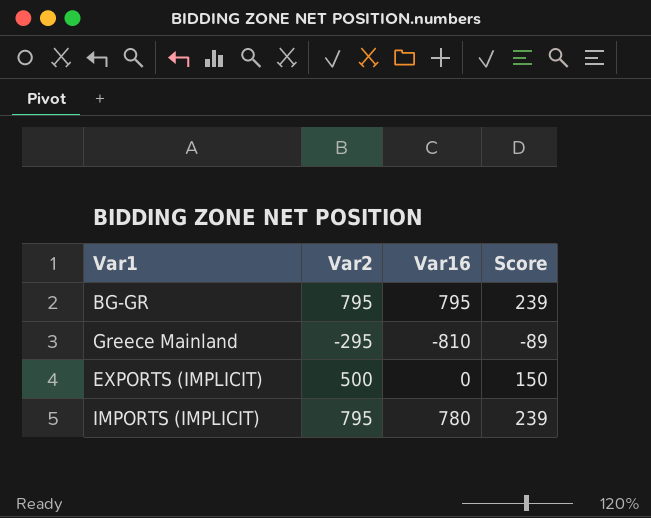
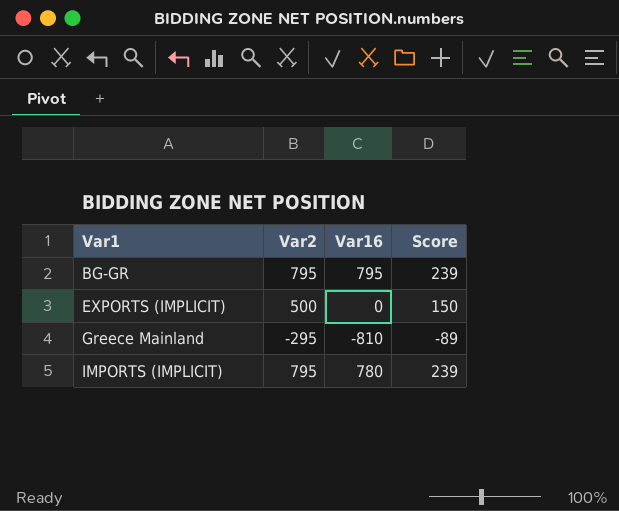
row order: none -> Var1 ascending

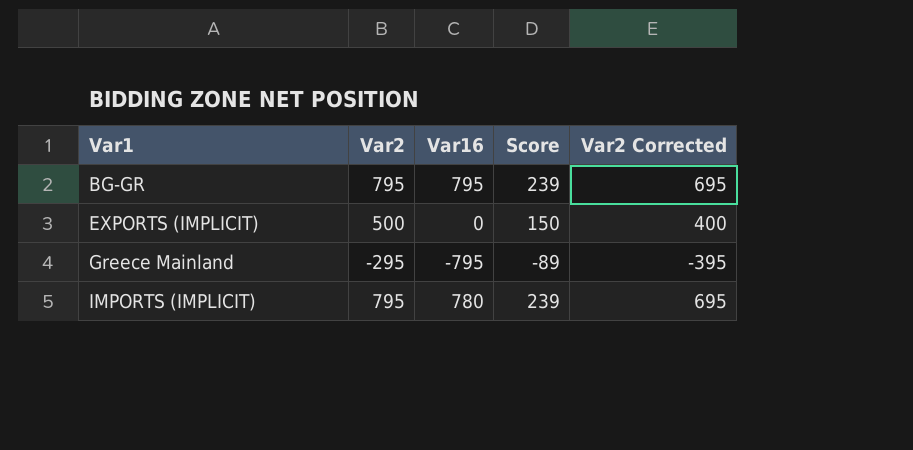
column Var2 Corrected | formula: none -> [Var2] - 100
Greece Mainland | Var16: -810 -> -795

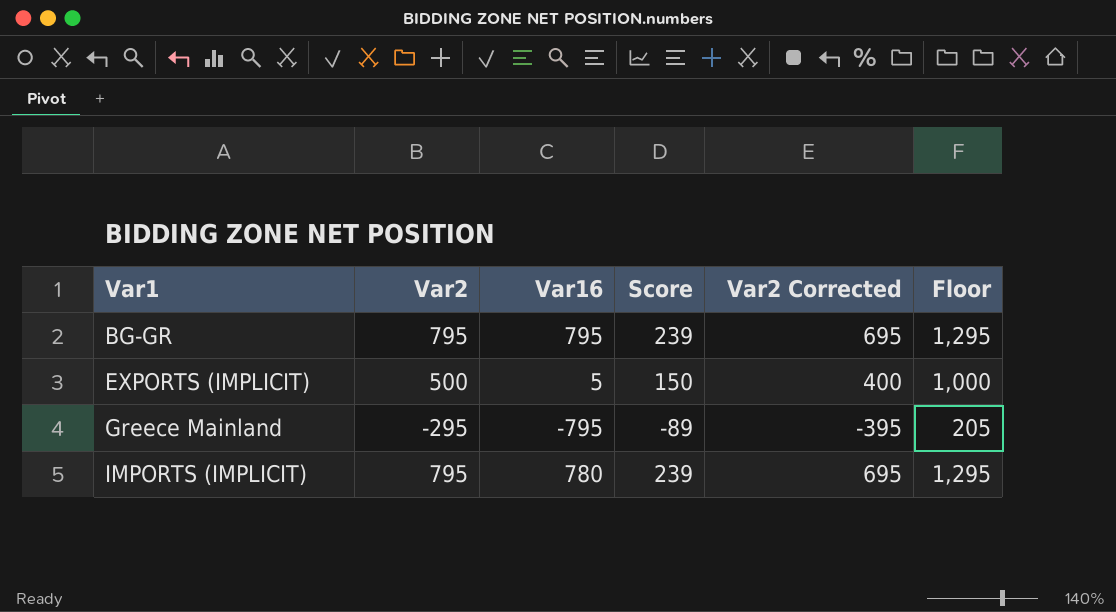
column Floor | formula: none -> [Var2] + 500
EXPORTS (IMPLICIT) | Var16: 0 -> 5

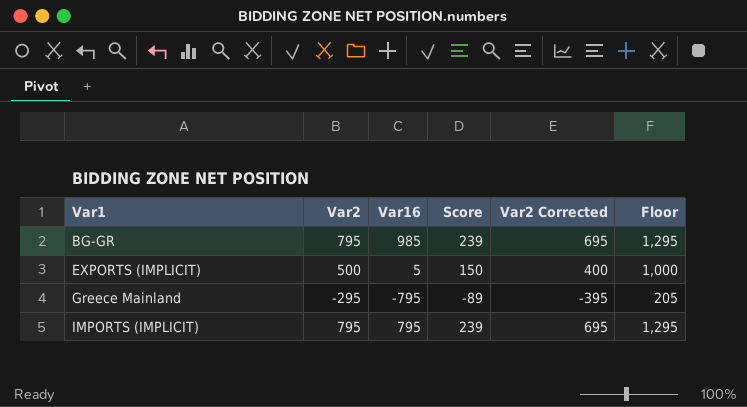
BG-GR | Var16: 795 -> 985
IMPORTS (IMPLICIT) | Var16: 780 -> 795

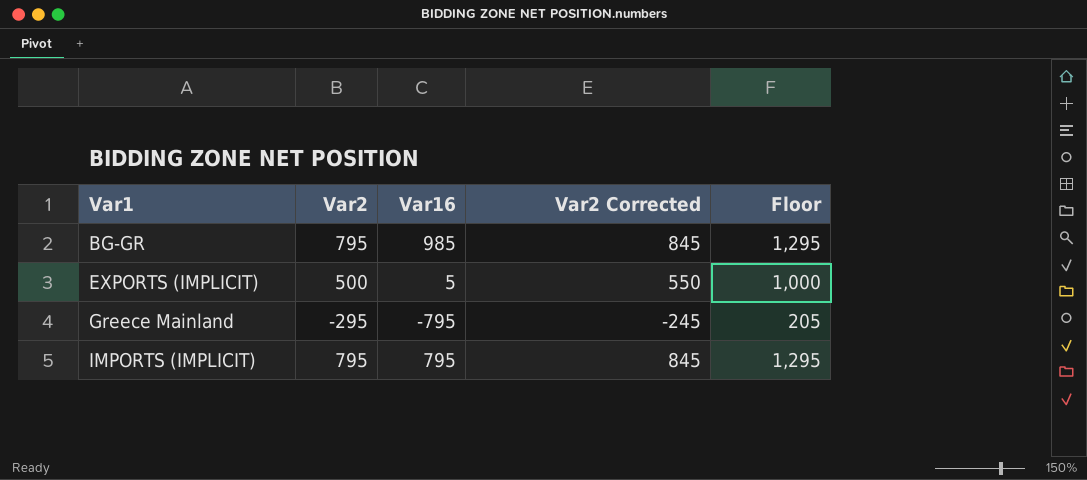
column Score | formula: [Var2] * 0.3 -> none
column Var2 Corrected | formula: [Var2] - 100 -> [Var2] + 50

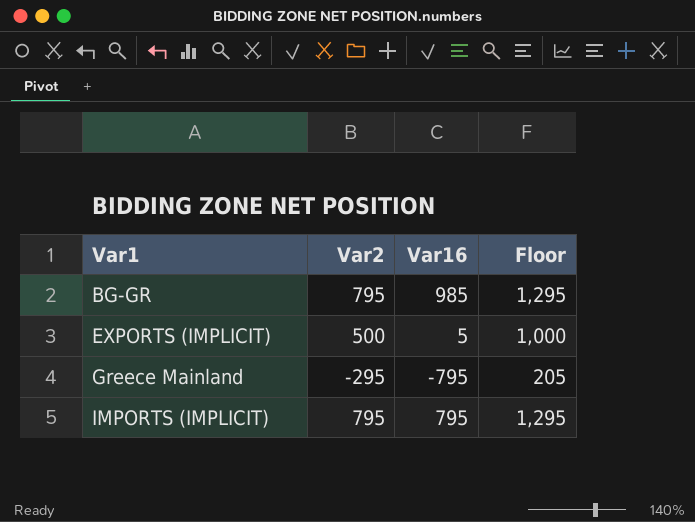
column Var2 Corrected | formula: [Var2] + 50 -> none

